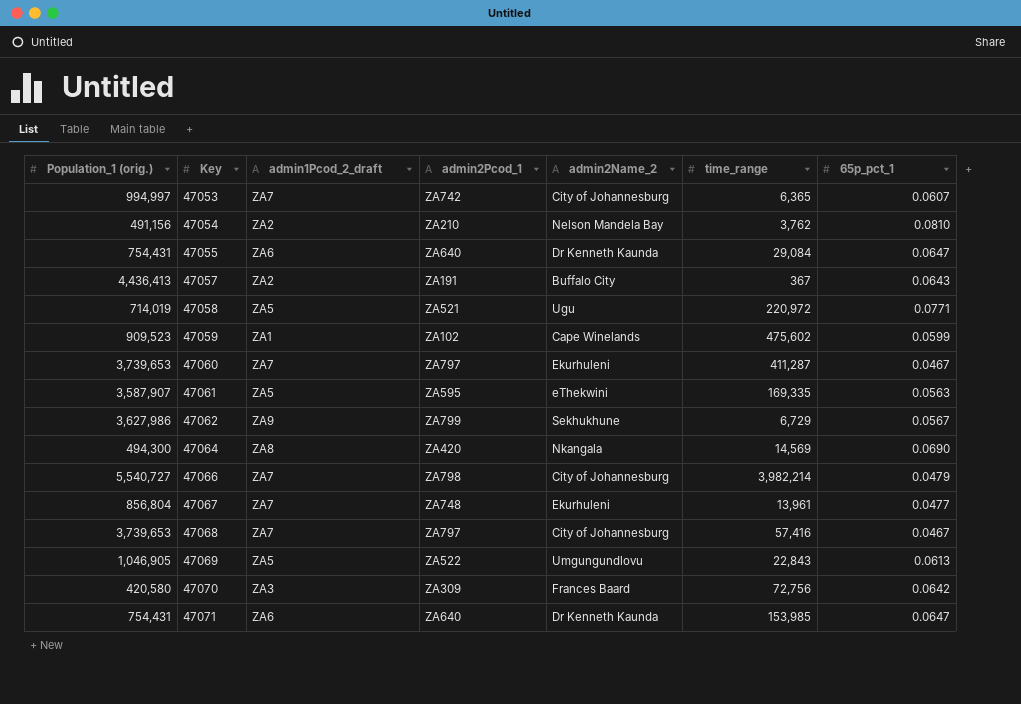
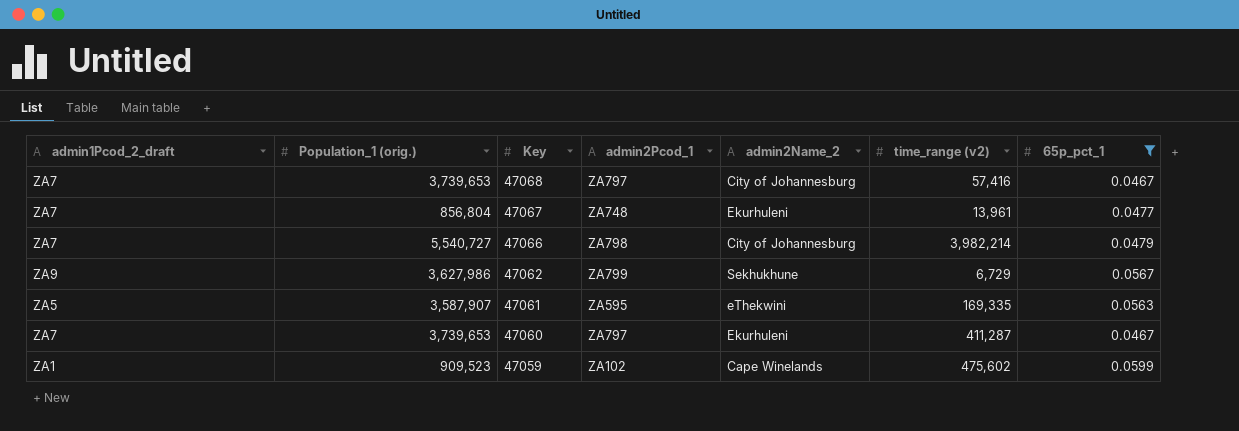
filter: none -> 65p_pct_1 <= 0.0599
row order: Key ascending -> Key descending
column admin1Pcod_2_draft | position: 3 -> 1
column name: time_range -> time_range (v2)

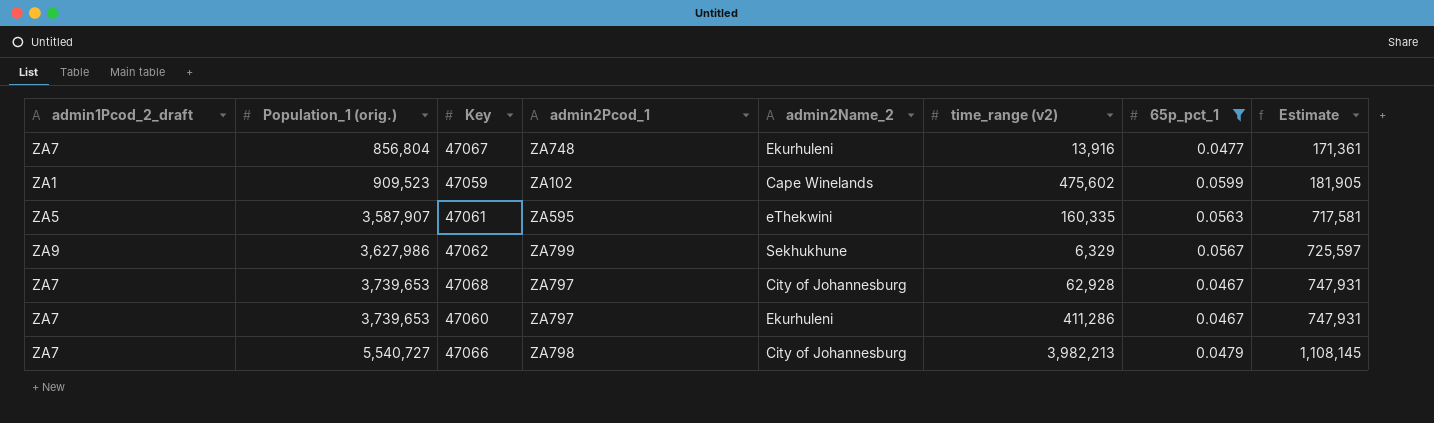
row order: Key descending -> Population_1 (orig.) ascending
column Estimate | formula: none -> [Population_1 (orig.)] * 0.2
47067 | time_range (v2): 13,961 -> 13,916
47061 | time_range (v2): 169,335 -> 160,335
47062 | time_range (v2): 6,729 -> 6,329
47068 | time_range (v2): 57,416 -> 62,928
47060 | time_range (v2): 411,287 -> 411,286
47066 | time_range (v2): 3,982,214 -> 3,982,213

